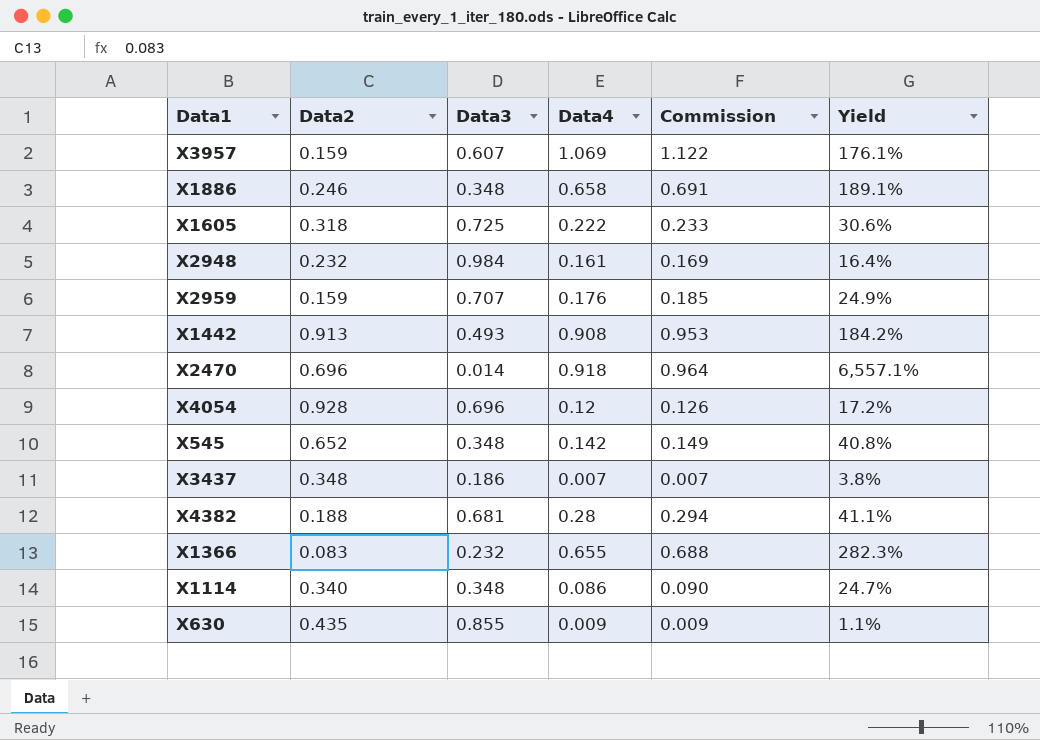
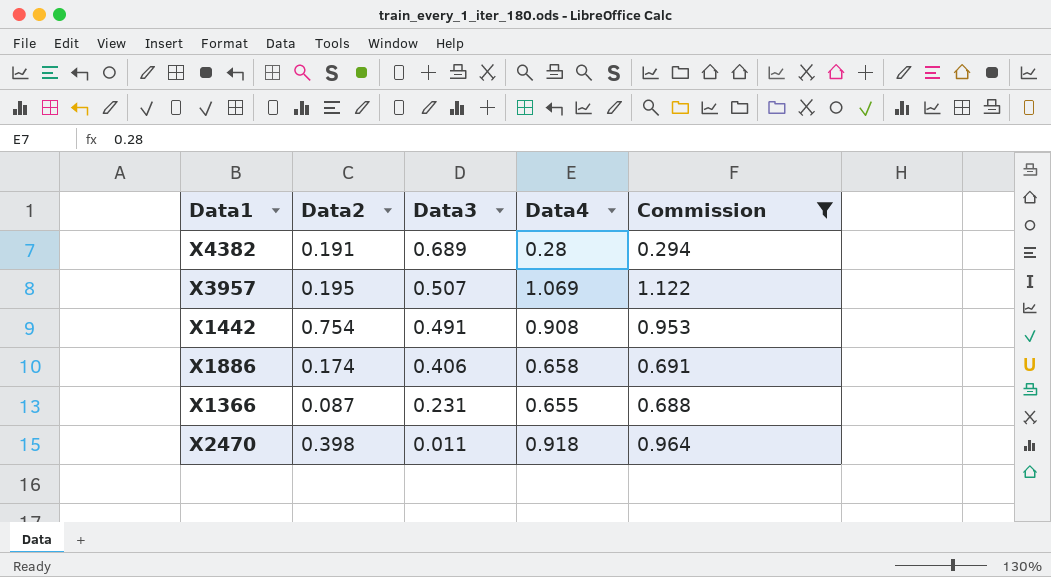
filter: none -> Commission >= 0.294
row order: none -> Data3 descending
column Yield | formula: [Data4] / [Data3] -> none
X4382 | Data2: 0.188 -> 0.191
X4382 | Data3: 0.681 -> 0.689
X3957 | Data2: 0.159 -> 0.195
X3957 | Data3: 0.607 -> 0.507
X1442 | Data2: 0.913 -> 0.754
X1442 | Data3: 0.493 -> 0.491
X1886 | Data2: 0.246 -> 0.174
X1886 | Data3: 0.348 -> 0.406
X1366 | Data2: 0.083 -> 0.087
X1366 | Data3: 0.232 -> 0.231
X2470 | Data2: 0.696 -> 0.398
X2470 | Data3: 0.014 -> 0.011

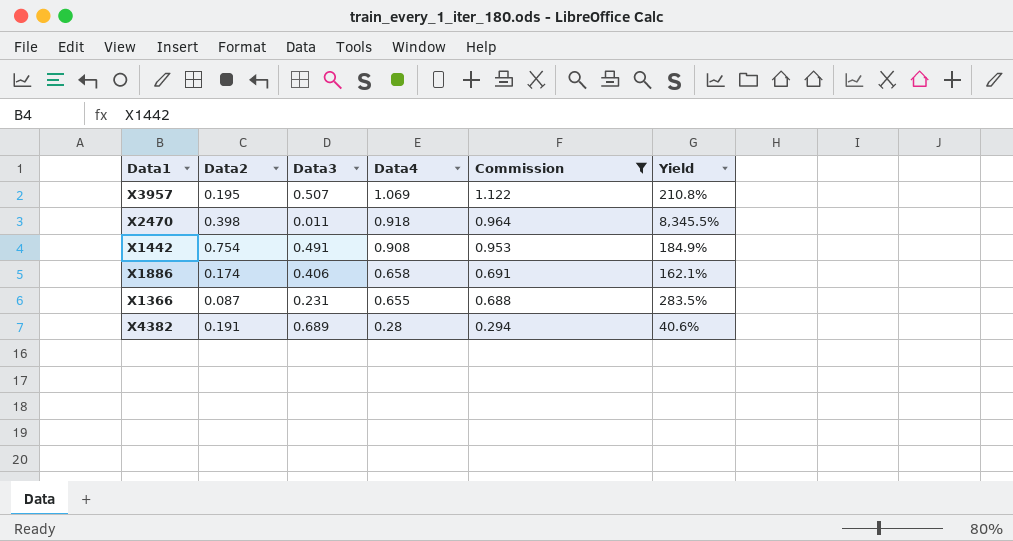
row order: Data3 descending -> Data4 descending
column Yield | formula: none -> [Data4] / [Data3]

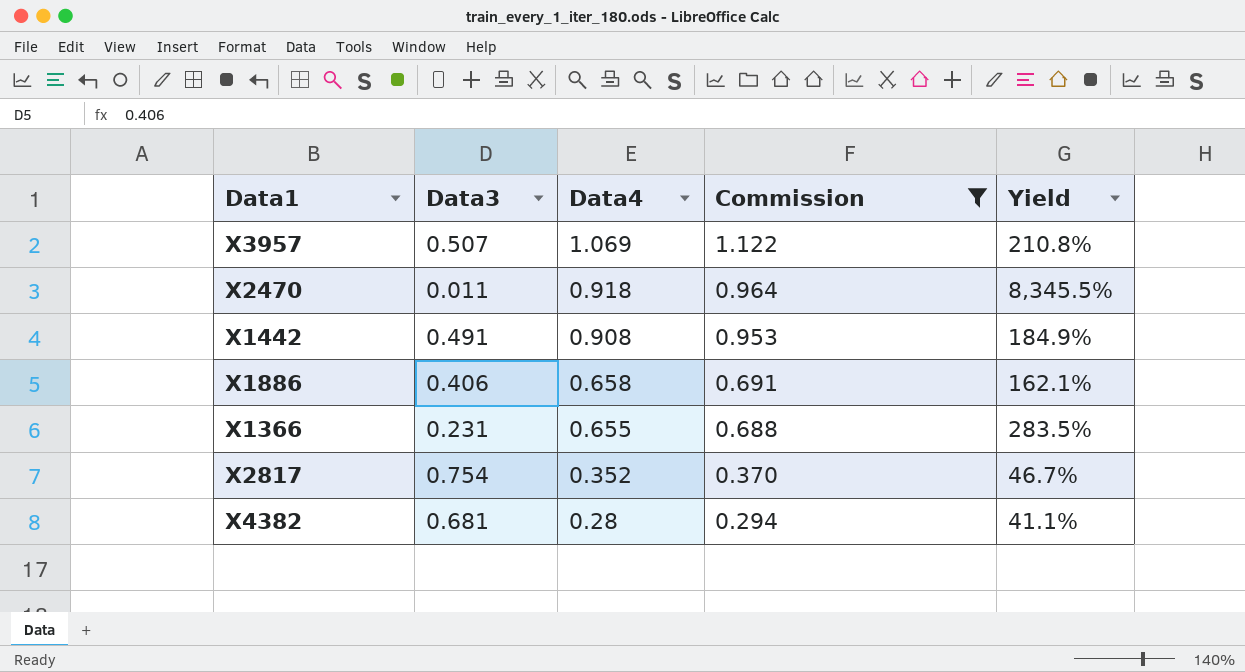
column Data2 | position: 2 -> none
row X2817: none -> 0.754 | 0.352 | 0.370 | 46.7%
X4382 | Data3: 0.689 -> 0.681
X4382 | Yield: 40.6% -> 41.1%

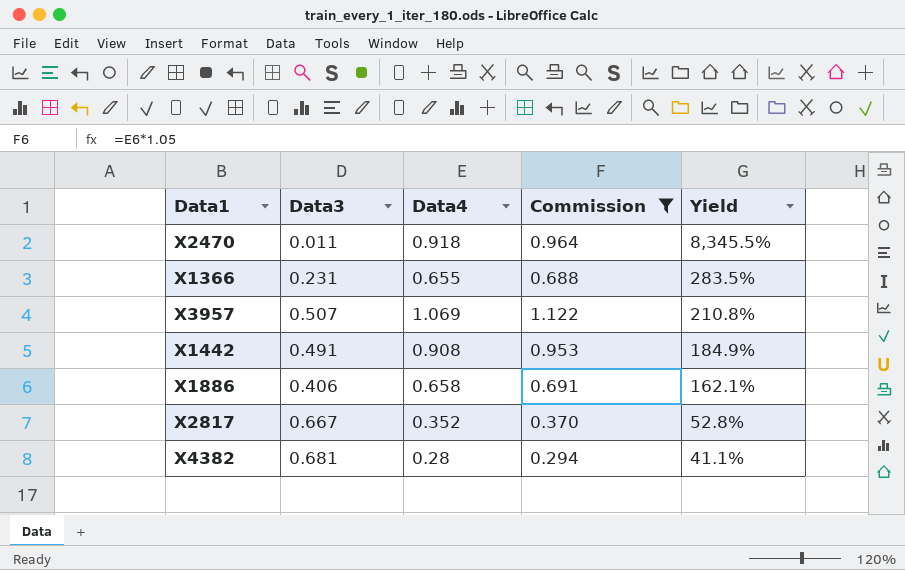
row order: Data4 descending -> Yield descending
X2817 | Data3: 0.754 -> 0.667
X2817 | Yield: 46.7% -> 52.8%

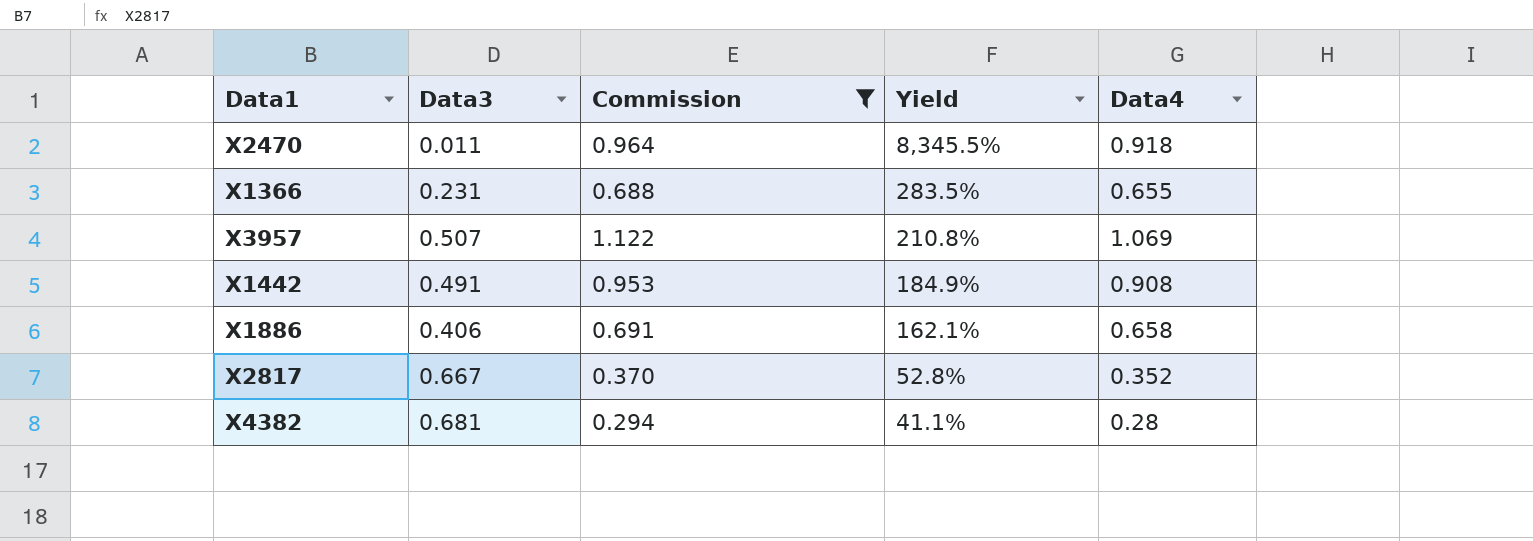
column Data4 | position: 3 -> 5

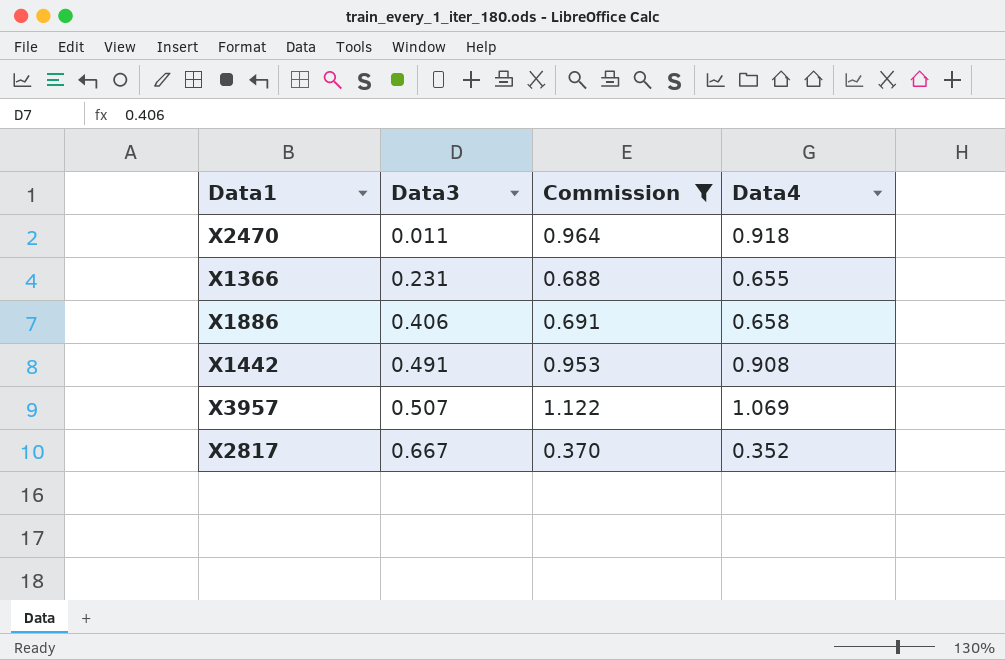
row order: Yield descending -> Data3 ascending
column Yield | formula: [Data4] / [Data3] -> none
row X4382: 0.681 | 0.294 | 41.1% | 0.28 -> none

